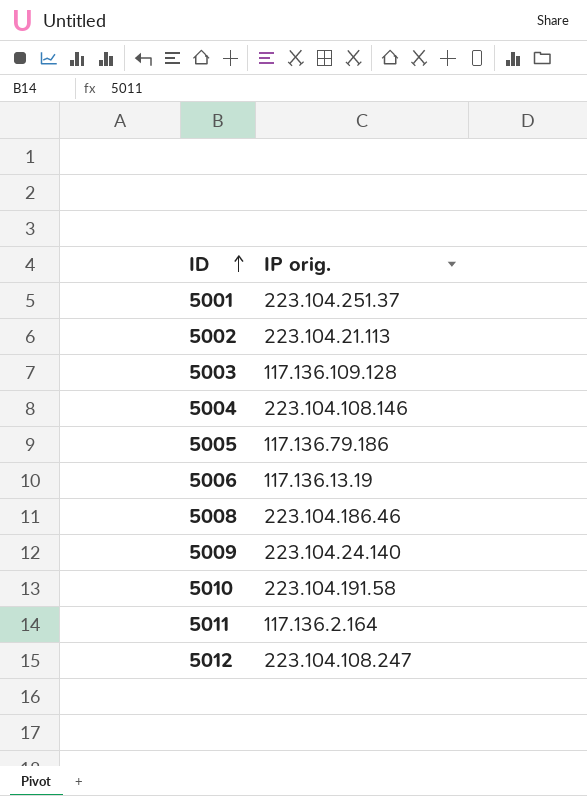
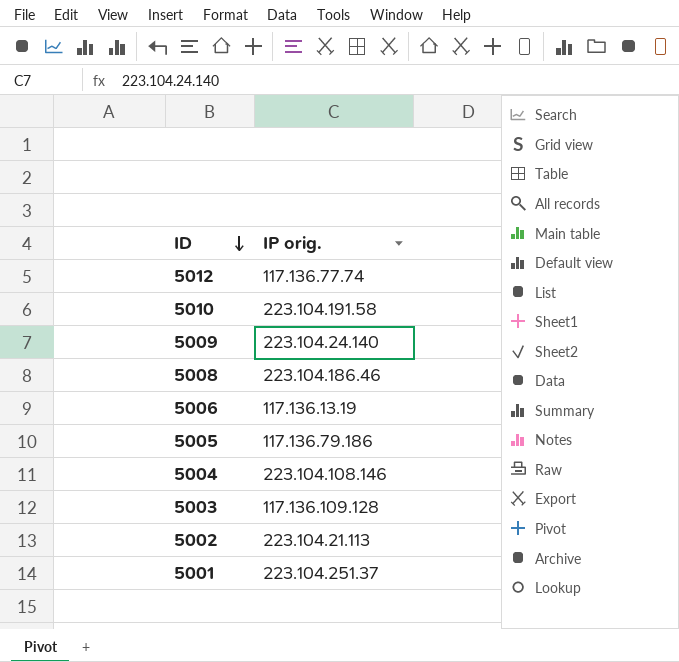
row order: ID ascending -> ID descending
row 5011: 117.136.2.164 -> none
5012 | IP orig.: 223.104.108.247 -> 117.136.77.74

